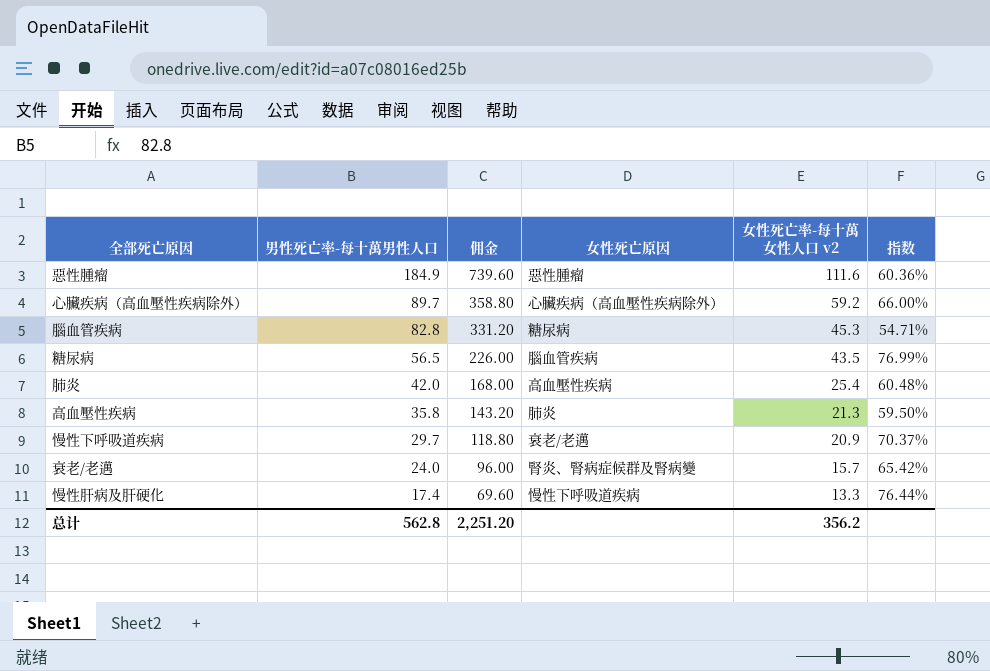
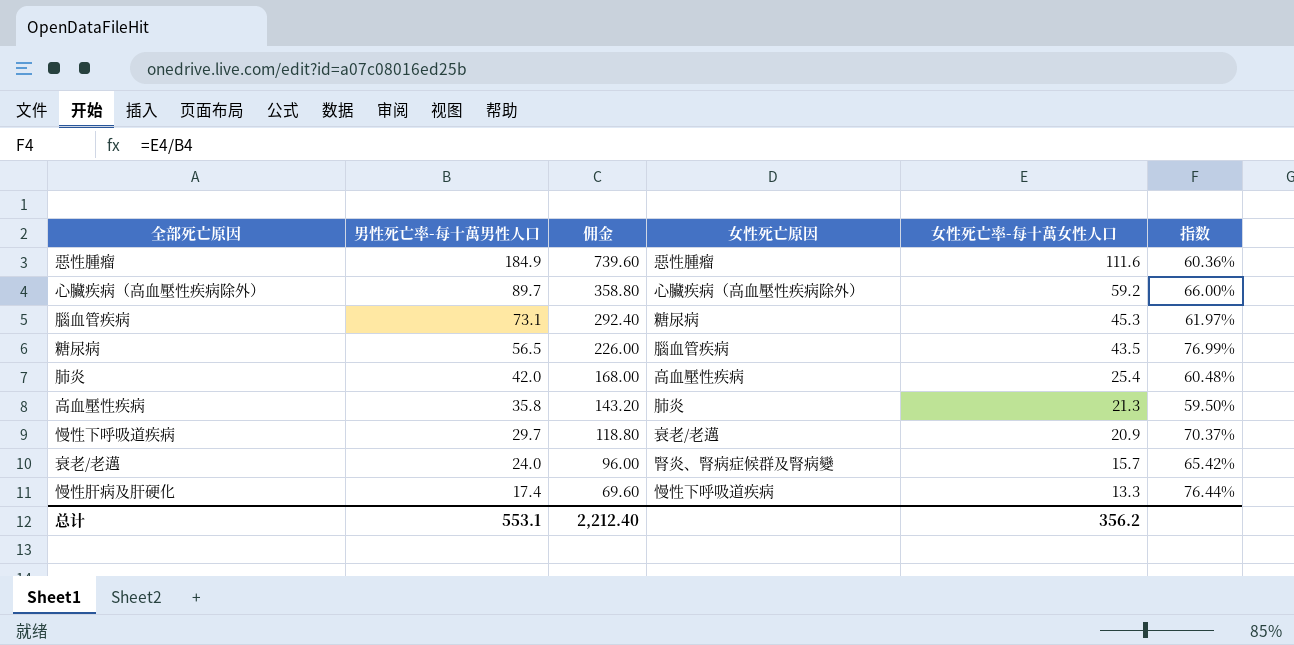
column name: 女性死亡率-每十萬女性人口 v2 -> 女性死亡率-每十萬女性人口
腦血管疾病 | 男性死亡率-每十萬男性人口: 82.8 -> 73.1
腦血管疾病 | 佣金: 331.20 -> 292.40
腦血管疾病 | 指数: 54.71% -> 61.97%
总计 | 男性死亡率-每十萬男性人口: 562.8 -> 553.1
总计 | 佣金: 2,251.20 -> 2,212.40

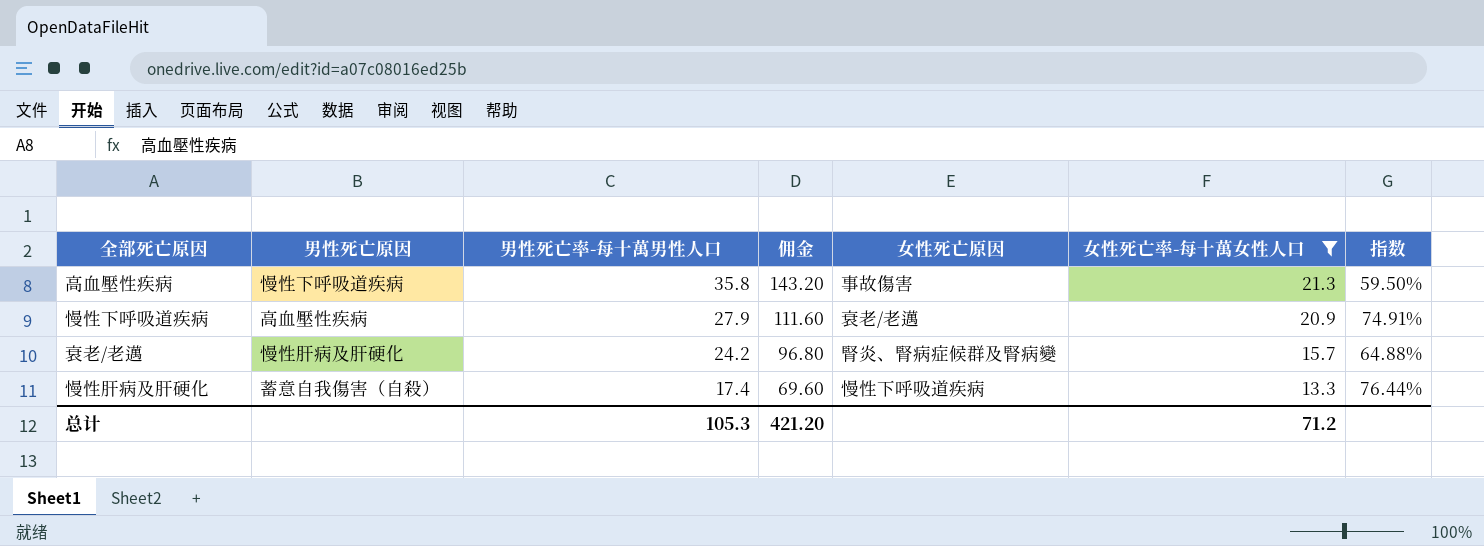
filter: none -> 女性死亡率-每十萬女性人口 <= 21.3
column 男性死亡原因 | position: none -> 2
高血壓性疾病 | 女性死亡原因: 肺炎 -> 事故傷害
慢性下呼吸道疾病 | 男性死亡率-每十萬男性人口: 29.7 -> 27.9
慢性下呼吸道疾病 | 佣金: 118.80 -> 111.60
慢性下呼吸道疾病 | 指数: 70.37% -> 74.91%
衰老/老邁 | 男性死亡率-每十萬男性人口: 24.0 -> 24.2
衰老/老邁 | 佣金: 96.00 -> 96.80
衰老/老邁 | 指数: 65.42% -> 64.88%
总计 | 男性死亡率-每十萬男性人口: 553.1 -> 105.3
总计 | 佣金: 2,212.40 -> 421.20
总计 | 女性死亡率-每十萬女性人口: 356.2 -> 71.2

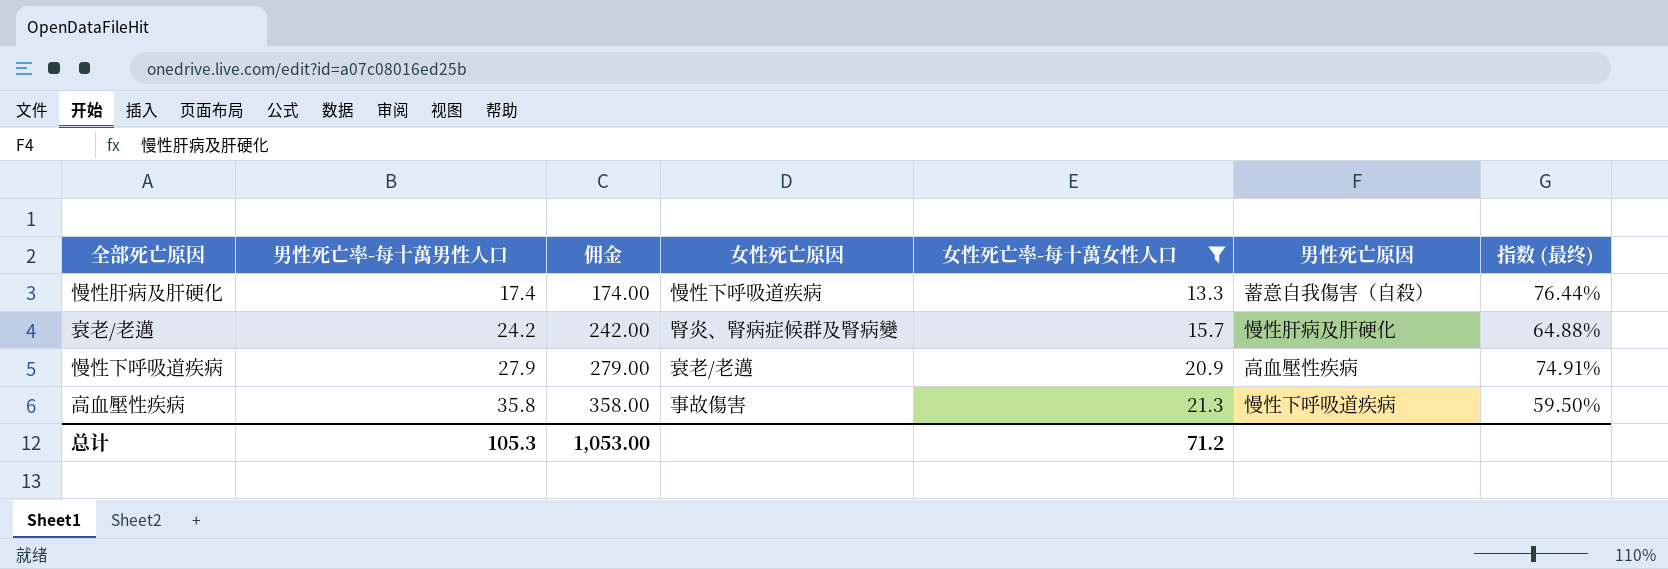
row order: 男性死亡率-每十萬男性人口 descending -> 男性死亡率-每十萬男性人口 ascending
column 佣金 | formula: [男性死亡率-每十萬男性人口] * 4 -> [男性死亡率-每十萬男性人口] * 10
column 男性死亡原因 | position: 2 -> 6
column name: 指数 -> 指数 (最终)
总计 | 佣金: 421.20 -> 1,053.00

